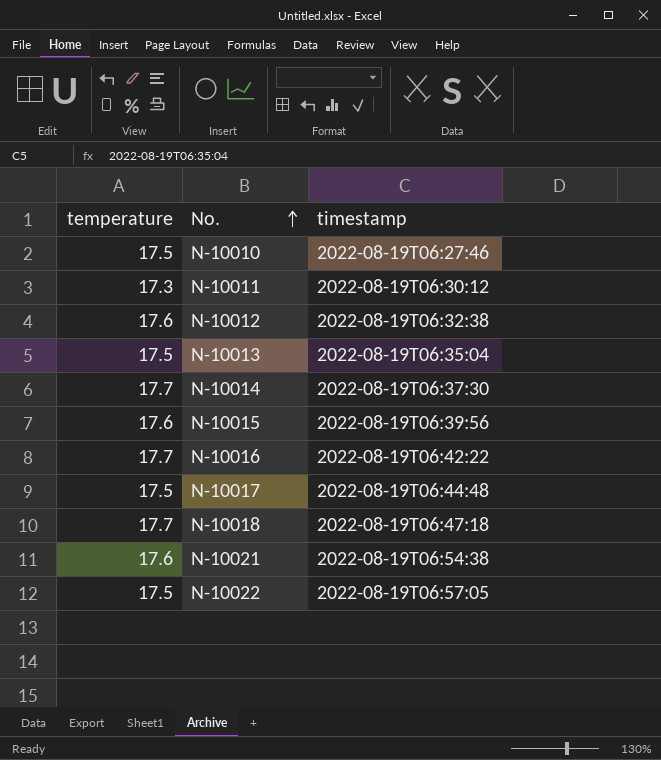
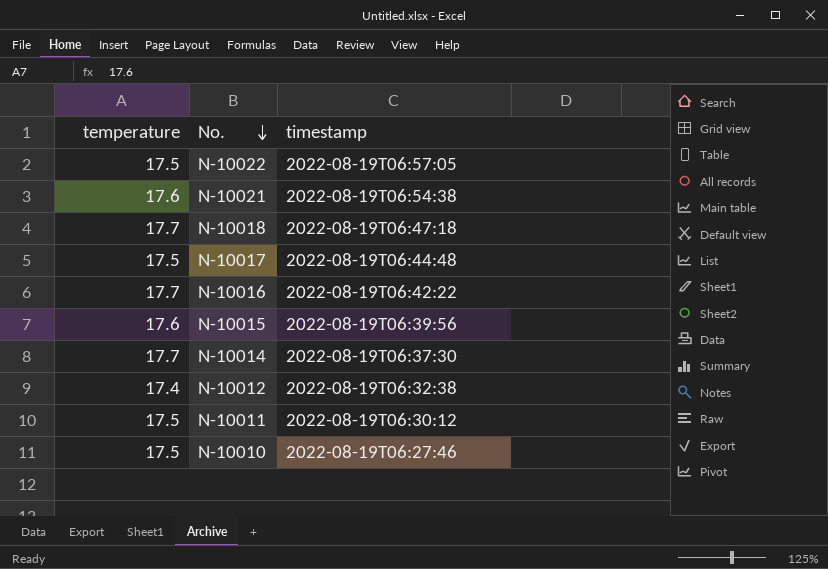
row order: No. ascending -> No. descending
row N-10013: 17.5 | 2022-08-19T06:35:04 -> none
N-10012 | temperature: 17.6 -> 17.4
N-10011 | temperature: 17.3 -> 17.5

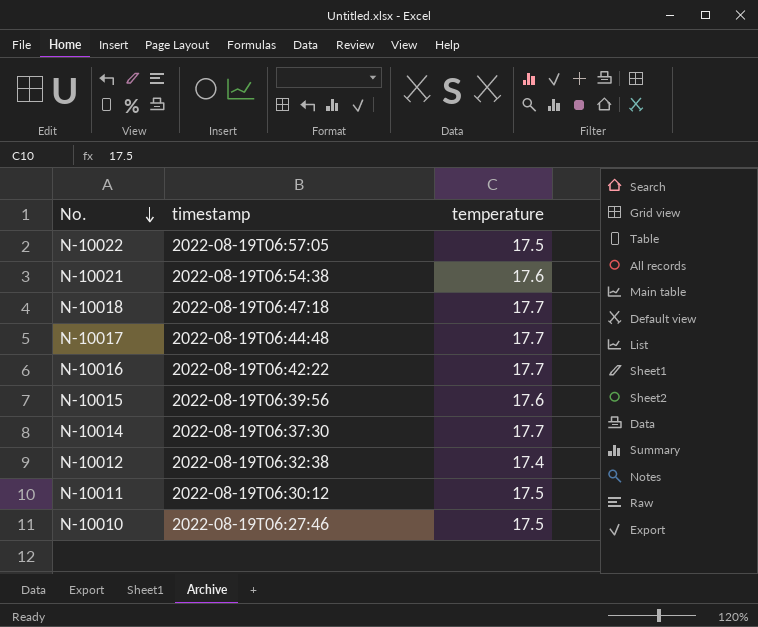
column temperature | position: 1 -> 3
N-10017 | temperature: 17.5 -> 17.7

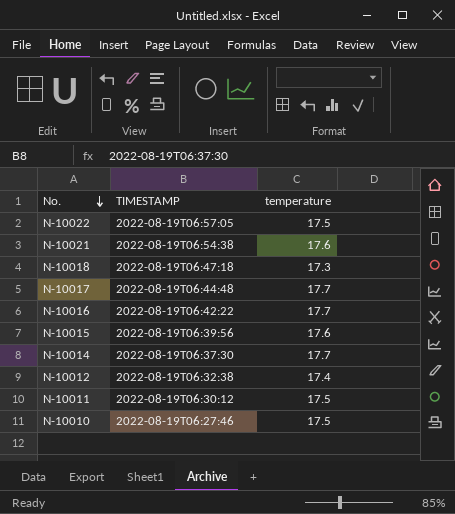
column name: timestamp -> TIMESTAMP
N-10018 | temperature: 17.7 -> 17.3

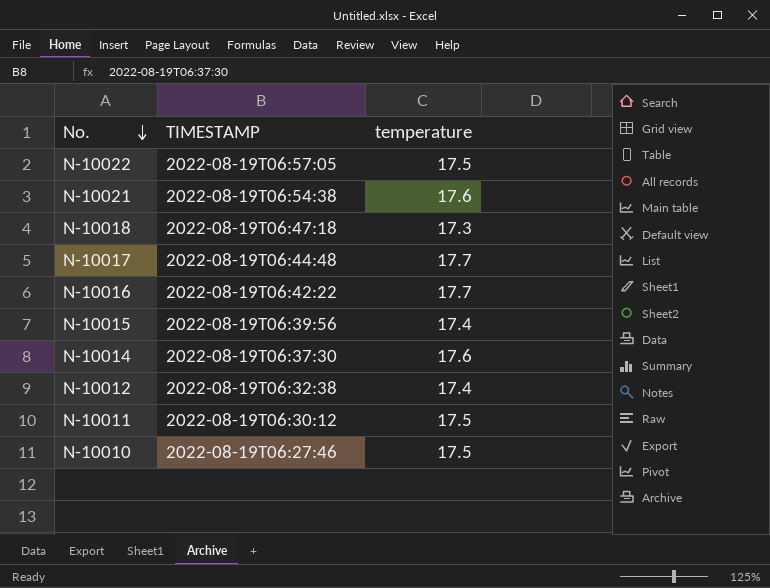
N-10015 | temperature: 17.6 -> 17.4
N-10014 | temperature: 17.7 -> 17.6

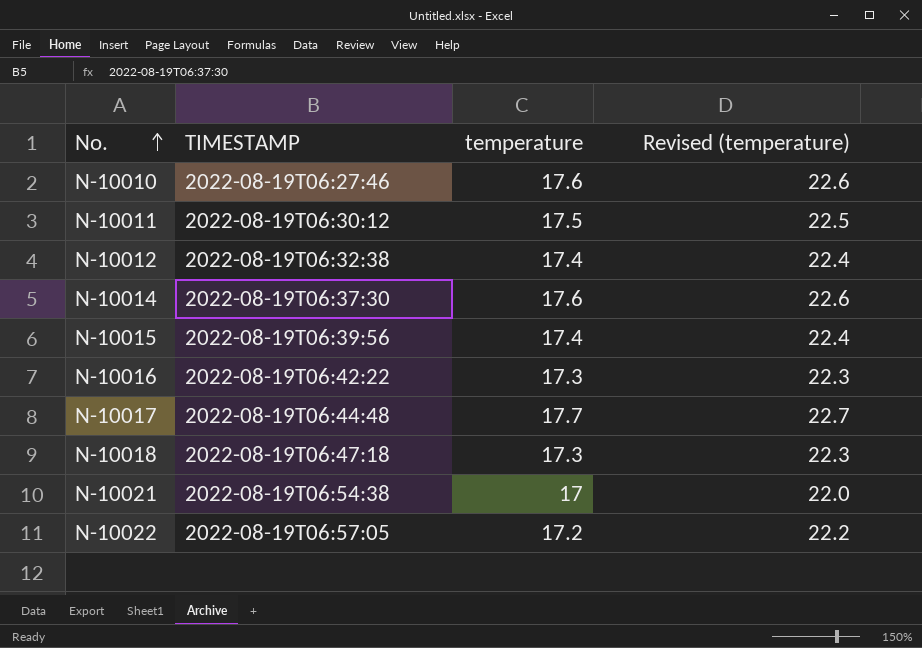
row order: No. descending -> No. ascending
column Revised (temperature) | formula: none -> [temperature] + 5
N-10010 | temperature: 17.5 -> 17.6
N-10016 | temperature: 17.7 -> 17.3
N-10021 | temperature: 17.6 -> 17
N-10022 | temperature: 17.5 -> 17.2

